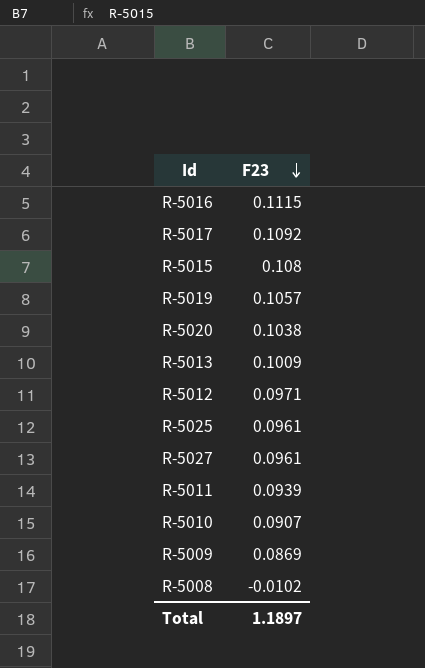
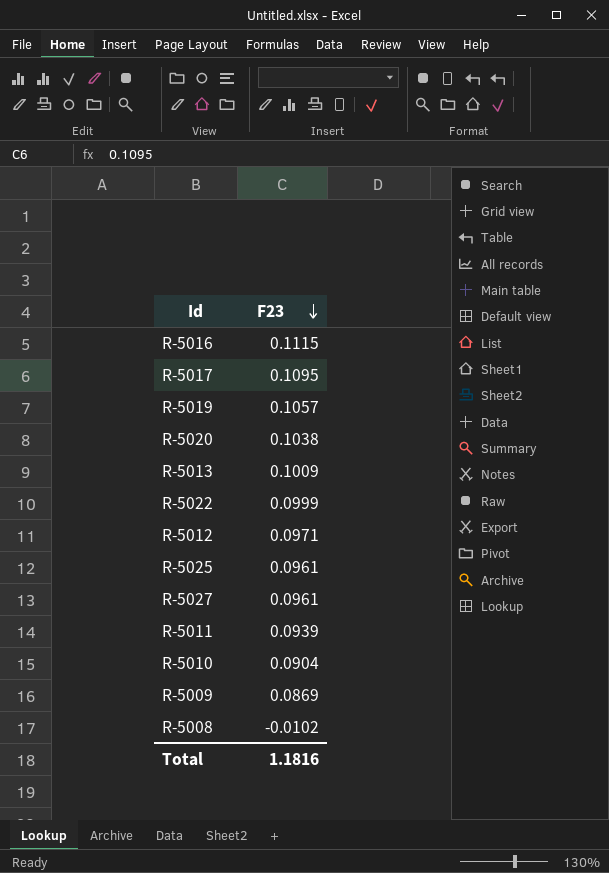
row R-5015: 0.108 -> none
R-5017 | F23: 0.1092 -> 0.1095
row R-5022: none -> 0.0999
R-5010 | F23: 0.0907 -> 0.0904
Total | F23: 1.1897 -> 1.1816

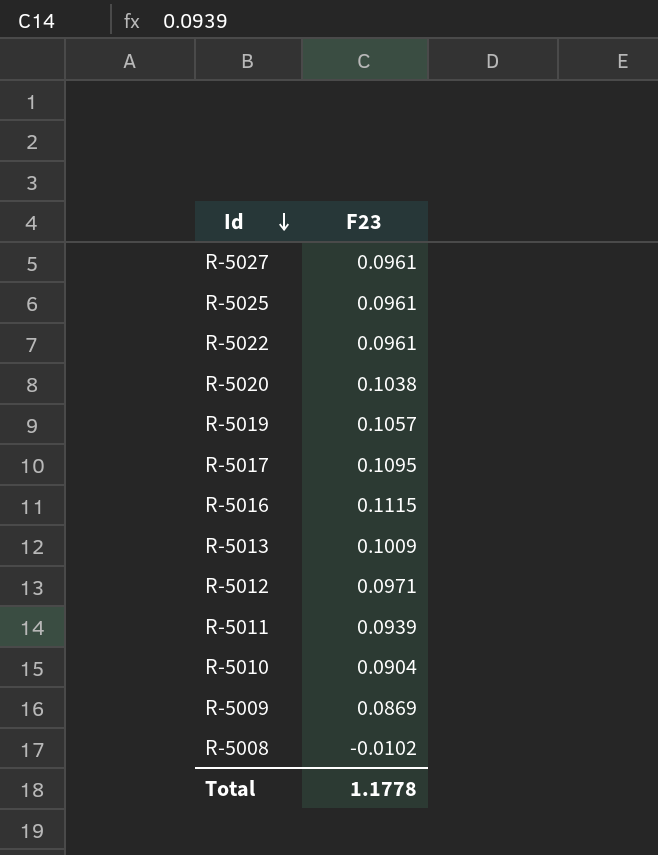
row order: F23 descending -> Id descending
R-5022 | F23: 0.0999 -> 0.0961
Total | F23: 1.1816 -> 1.1778

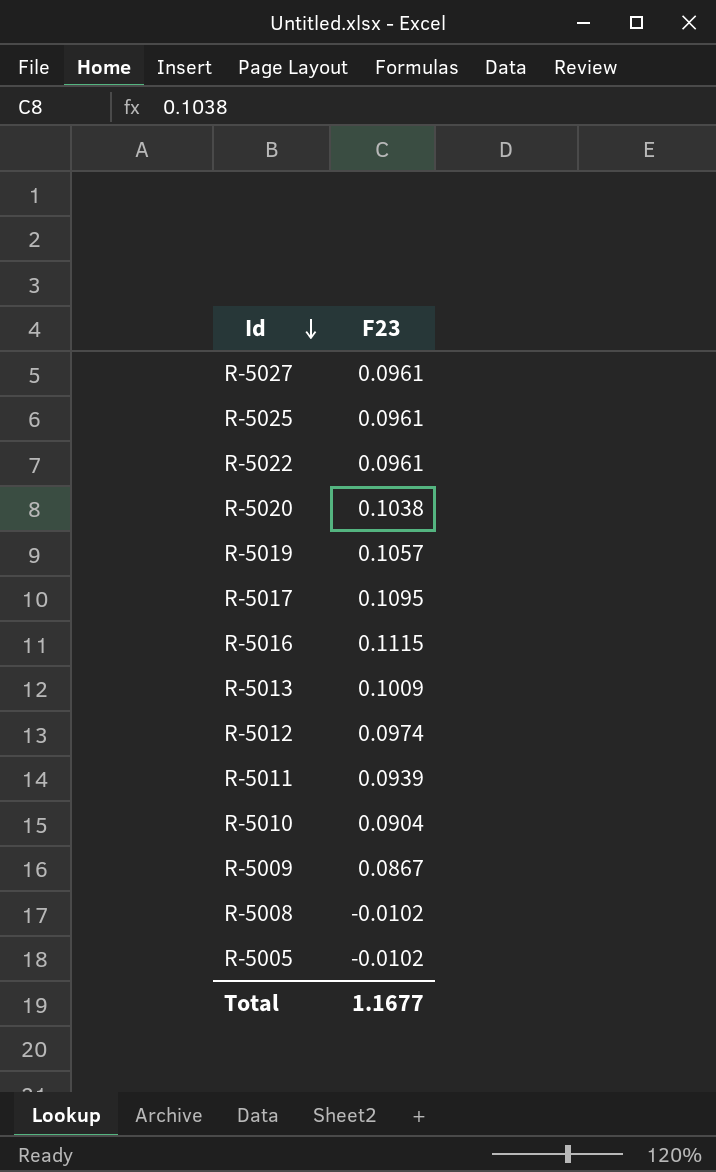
R-5012 | F23: 0.0971 -> 0.0974
R-5009 | F23: 0.0869 -> 0.0867
row R-5005: none -> -0.0102
Total | F23: 1.1778 -> 1.1677

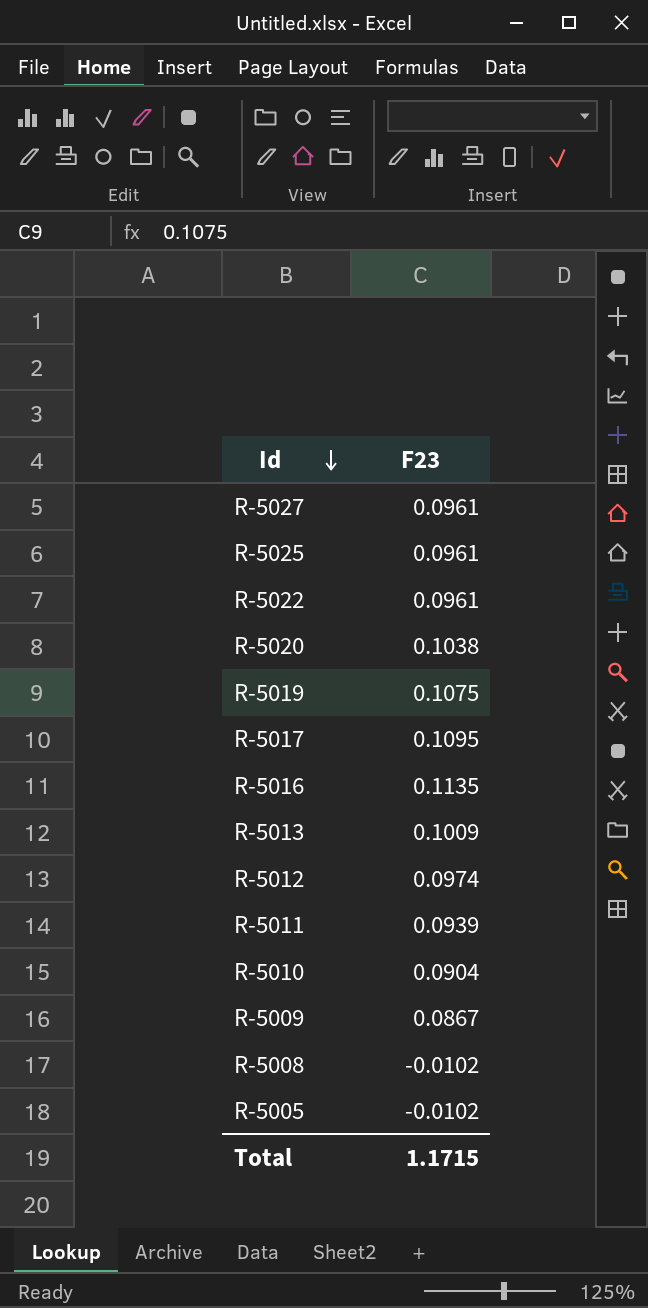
R-5019 | F23: 0.1057 -> 0.1075
R-5016 | F23: 0.1115 -> 0.1135
Total | F23: 1.1677 -> 1.1715

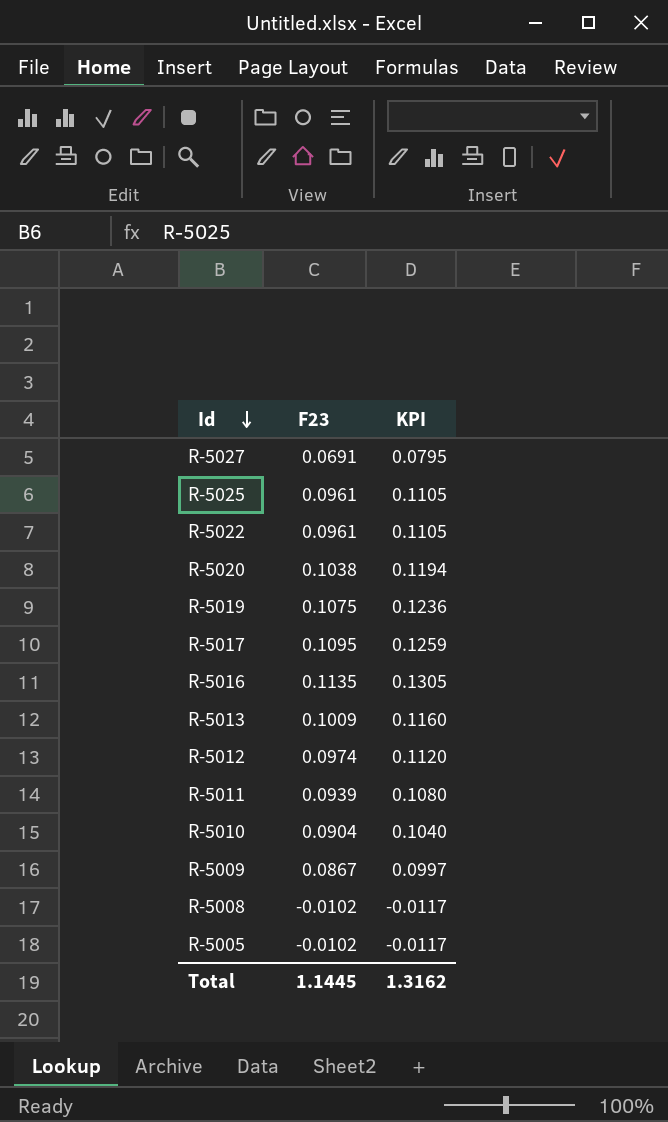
column KPI | formula: none -> [F23] * 1.15
R-5027 | F23: 0.0961 -> 0.0691
Total | F23: 1.1715 -> 1.1445

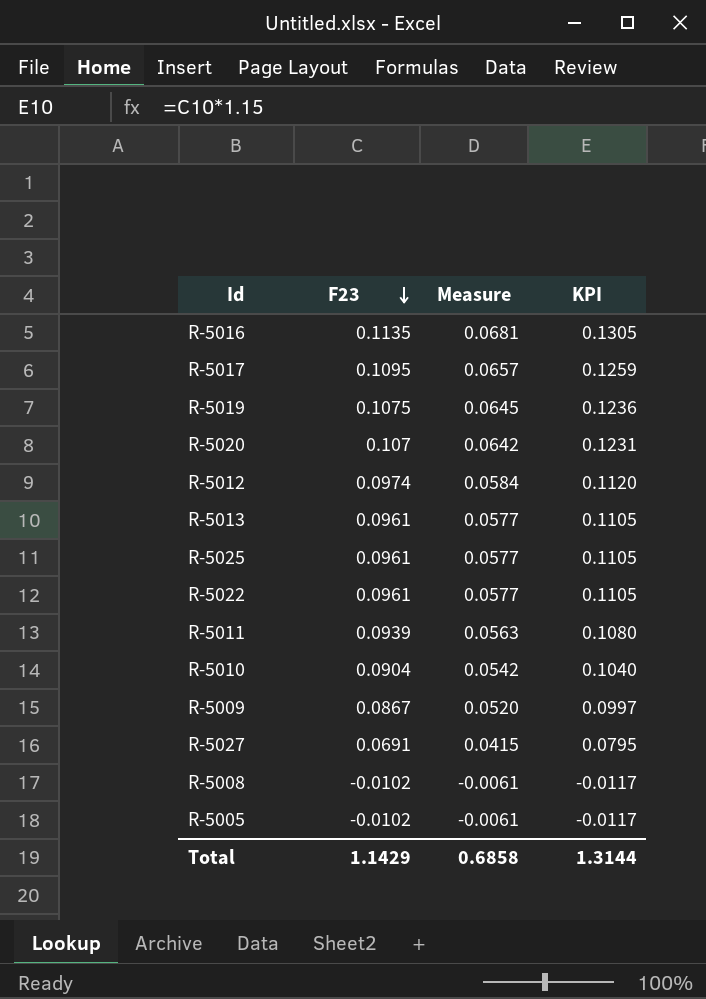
row order: Id descending -> F23 descending
column Measure | formula: none -> [F23] * 0.6
R-5020 | F23: 0.1038 -> 0.107
R-5020 | KPI: 0.1194 -> 0.1231
R-5013 | F23: 0.1009 -> 0.0961
R-5013 | KPI: 0.1160 -> 0.1105
Total | F23: 1.1445 -> 1.1429
Total | KPI: 1.3162 -> 1.3144

